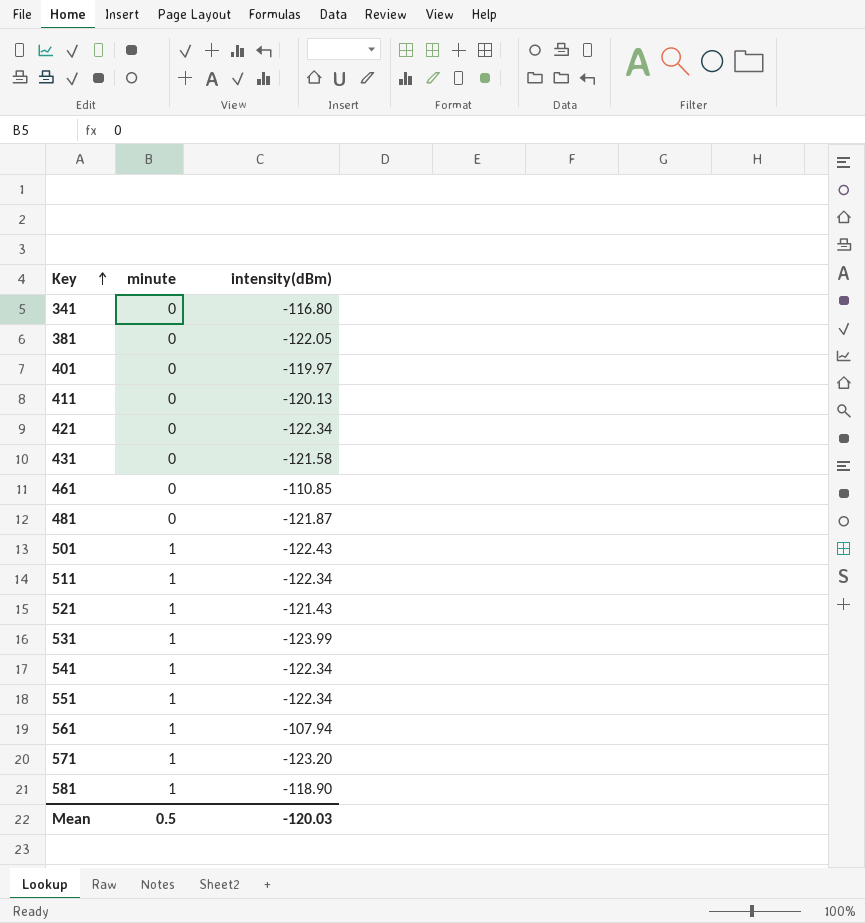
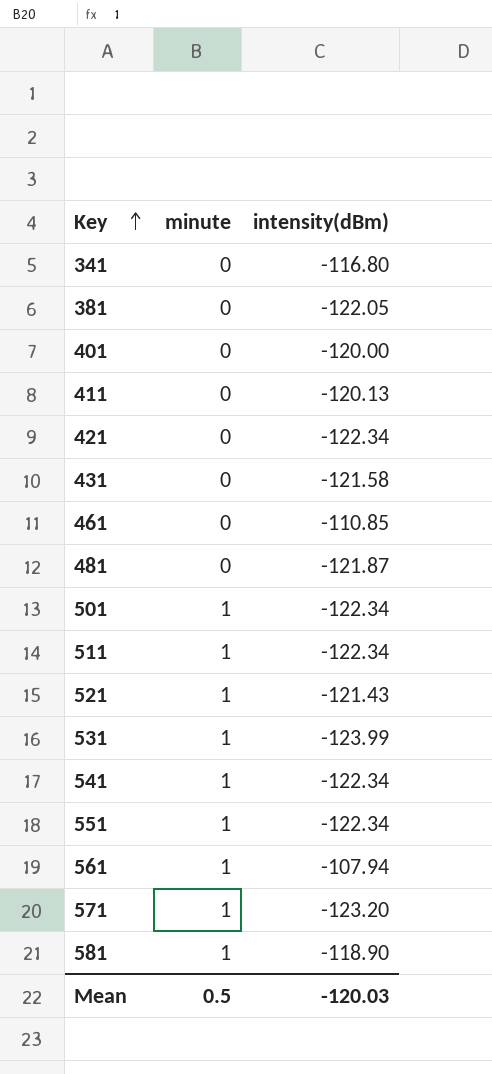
401 | intensity(dBm): -119.97 -> -120.00
501 | intensity(dBm): -122.43 -> -122.34

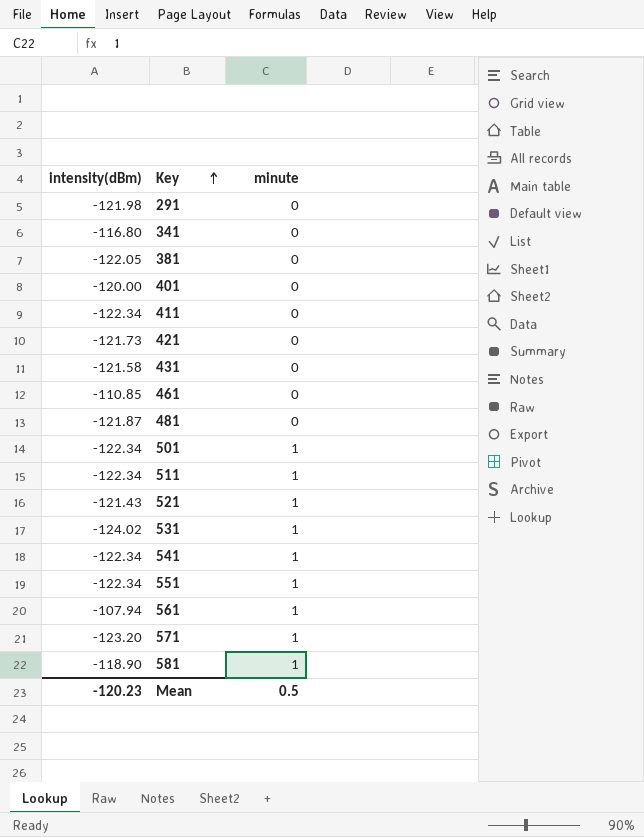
column intensity(dBm) | position: 3 -> 1
row 291: none -> -121.98 | 0
411 | intensity(dBm): -120.13 -> -122.34
421 | intensity(dBm): -122.34 -> -121.73
531 | intensity(dBm): -123.99 -> -124.02
Mean | intensity(dBm): -120.03 -> -120.23

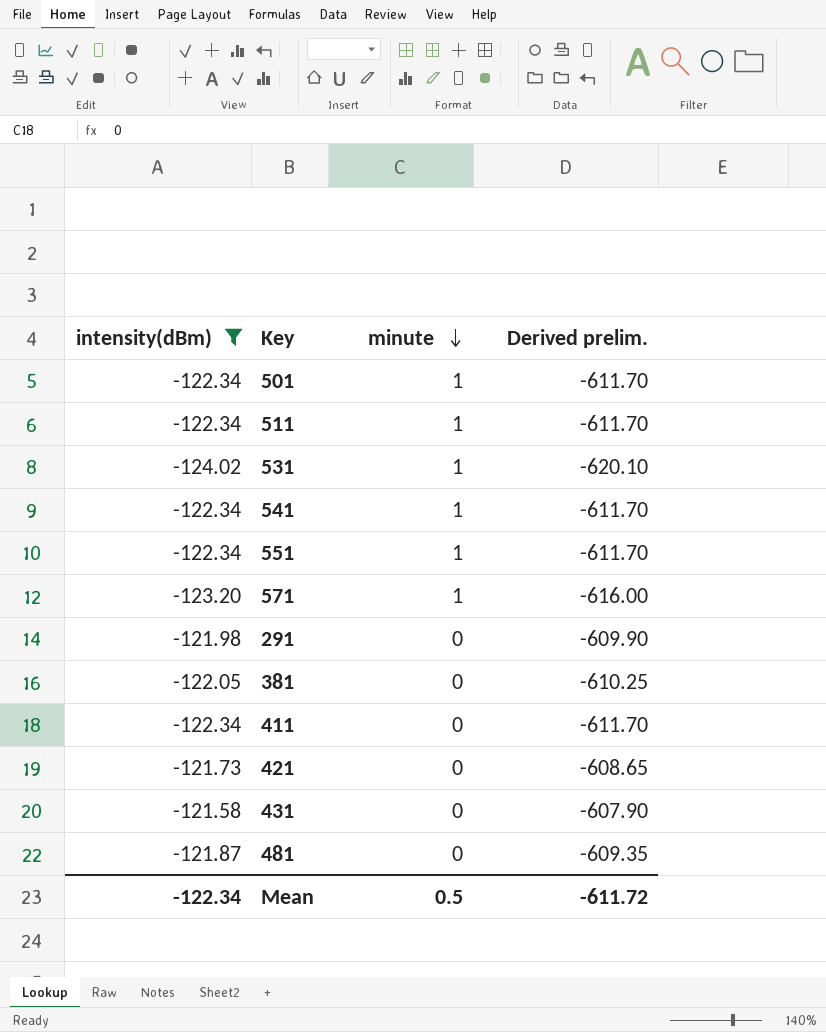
filter: none -> intensity(dBm) <= -121.58
row order: Key ascending -> minute descending
column Derived prelim. | formula: none -> [intensity(dBm)] * 5
Mean | intensity(dBm): -120.23 -> -122.34

